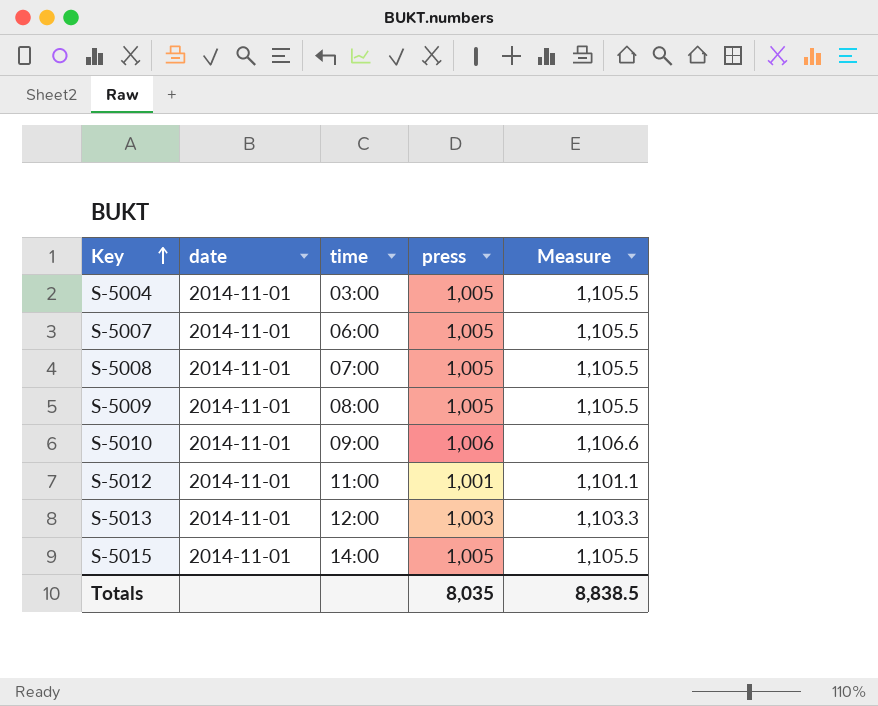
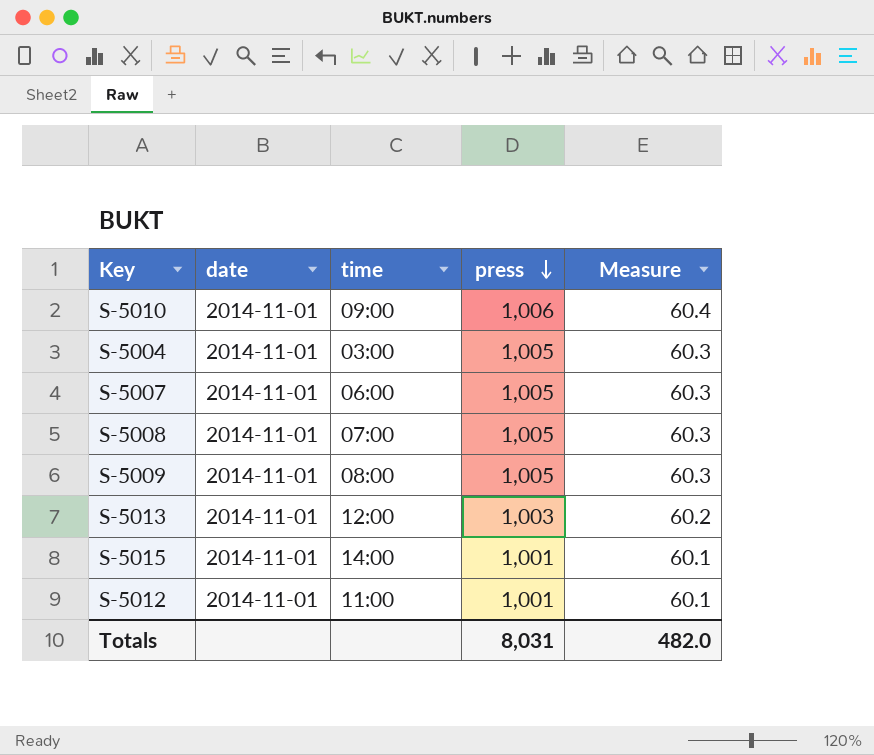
row order: Key ascending -> press descending
column Measure | formula: [press] * 1.1 -> [press] * 0.06
S-5015 | press: 1,005 -> 1,001
Totals | press: 8,035 -> 8,031
Totals | Measure: 8,838.5 -> 482.0

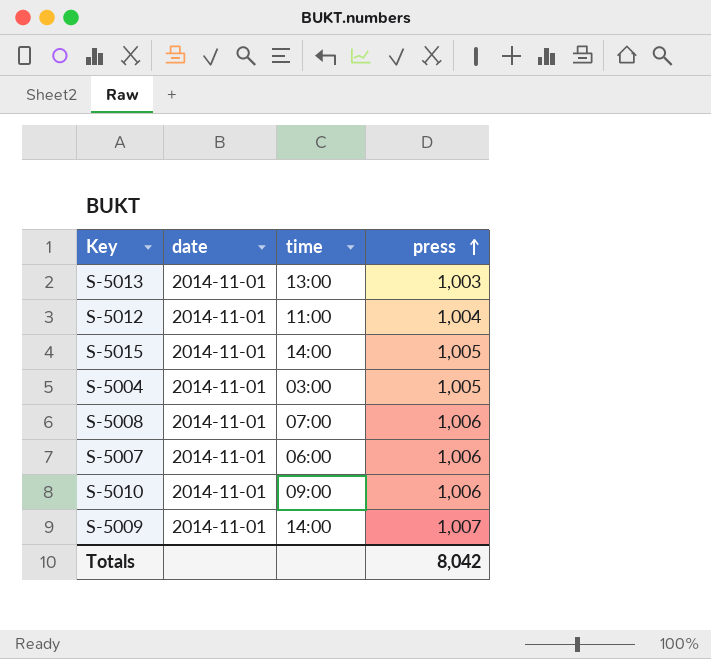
row order: press descending -> press ascending
column Measure | formula: [press] * 0.06 -> none
S-5013 | time: 12:00 -> 13:00
S-5012 | press: 1,001 -> 1,004
S-5015 | press: 1,001 -> 1,005
S-5008 | press: 1,005 -> 1,006
S-5007 | press: 1,005 -> 1,006
S-5009 | time: 08:00 -> 14:00
S-5009 | press: 1,005 -> 1,007
Totals | press: 8,031 -> 8,042

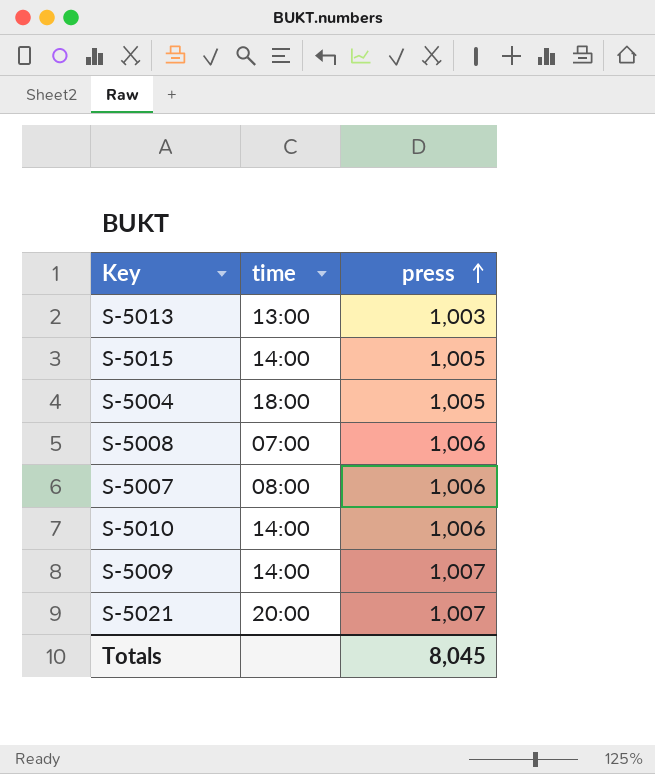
column date | position: 2 -> none
row S-5012: 2014-11-01 | 11:00 | 1,004 -> none
S-5004 | time: 03:00 -> 18:00
S-5007 | time: 06:00 -> 08:00
S-5010 | time: 09:00 -> 14:00
row S-5021: none -> 20:00 | 1,007
Totals | press: 8,042 -> 8,045

